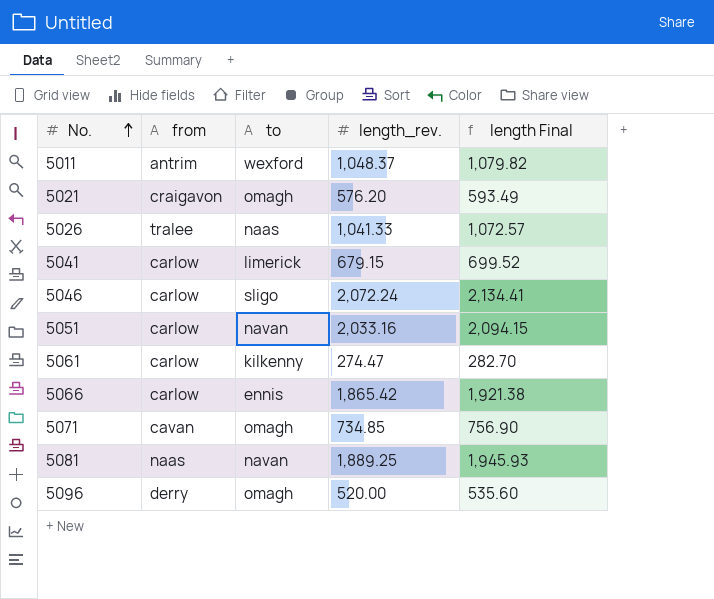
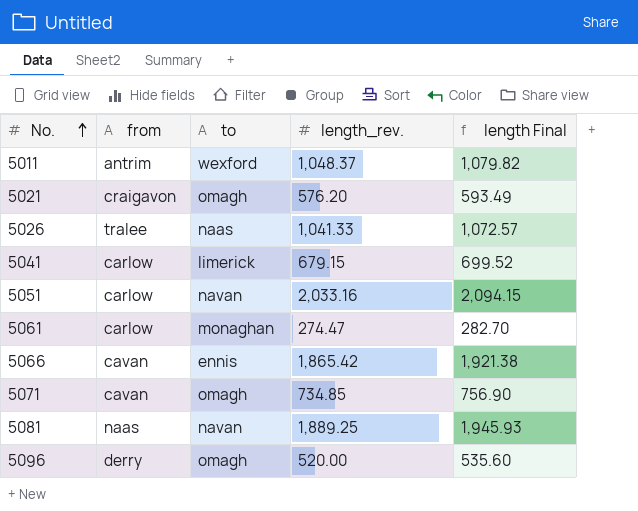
row 5046: carlow | sligo | 2,072.24 | 2,134.41 -> none
5061 | to: kilkenny -> monaghan
5066 | from: carlow -> cavan

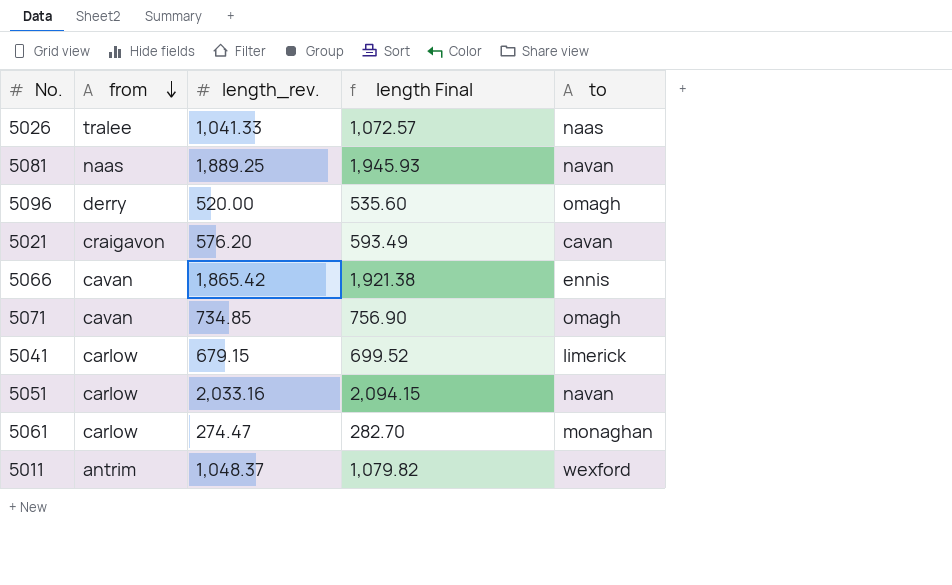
row order: No. ascending -> from descending
column to | position: 3 -> 5
5021 | to: omagh -> cavan

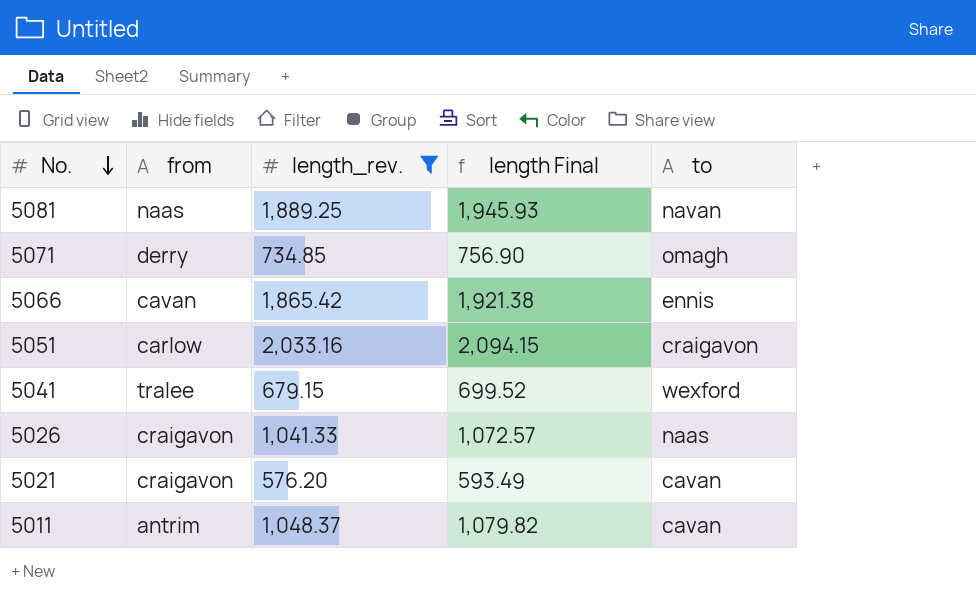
filter: none -> length_rev. >= 576.20
row order: from descending -> No. descending
5071 | from: cavan -> derry
5051 | to: navan -> craigavon
5041 | from: carlow -> tralee
5041 | to: limerick -> wexford
5026 | from: tralee -> craigavon
5011 | to: wexford -> cavan

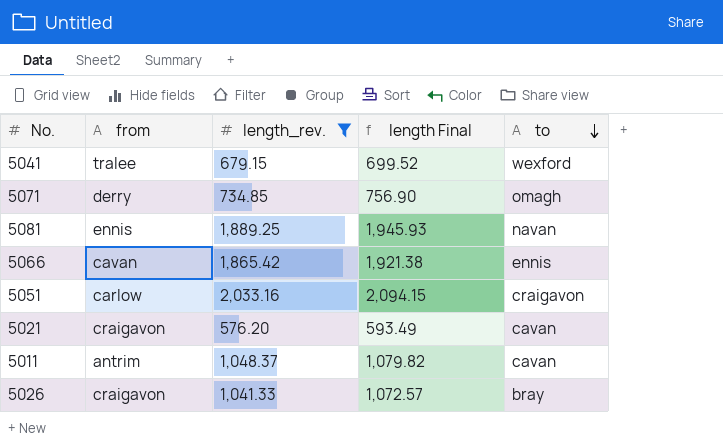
row order: No. descending -> to descending
5081 | from: naas -> ennis
5026 | to: naas -> bray

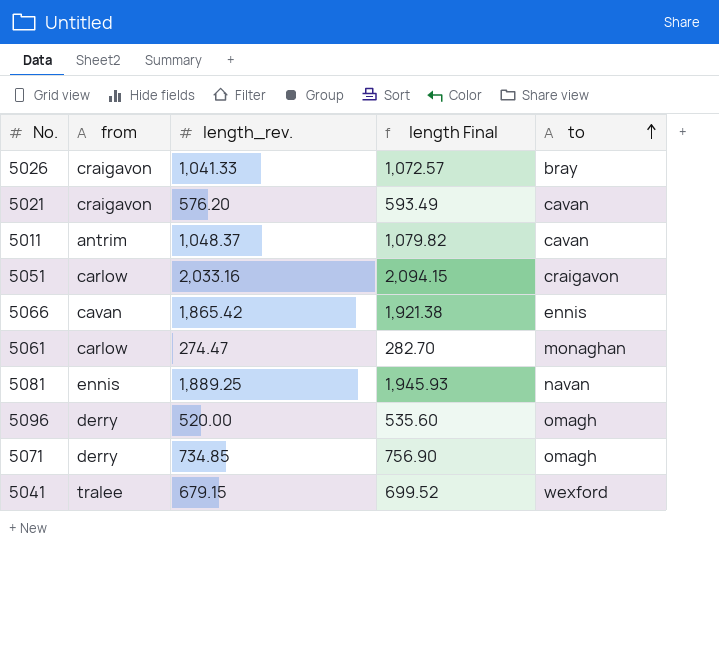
filter: length_rev. >= 576.20 -> none
row order: to descending -> to ascending

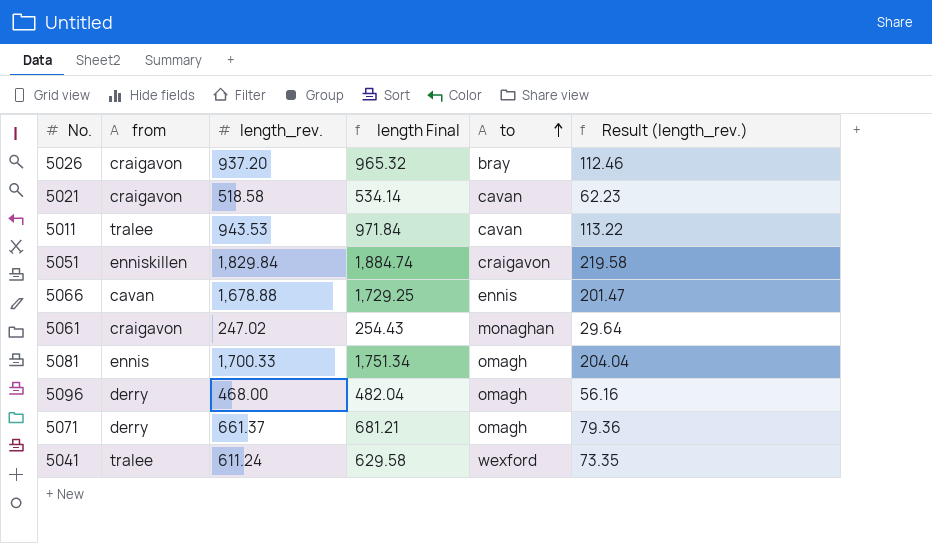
column Result (length_rev.) | formula: none -> [length_rev.] * 0.12
5026 | length_rev.: 1,041.33 -> 937.20
5026 | length Final: 1,072.57 -> 965.32
5021 | length_rev.: 576.20 -> 518.58
5021 | length Final: 593.49 -> 534.14
5011 | from: antrim -> tralee
5011 | length_rev.: 1,048.37 -> 943.53
5011 | length Final: 1,079.82 -> 971.84
5051 | from: carlow -> enniskillen
5051 | length_rev.: 2,033.16 -> 1,829.84
5051 | length Final: 2,094.15 -> 1,884.74
5066 | length_rev.: 1,865.42 -> 1,678.88
5066 | length Final: 1,921.38 -> 1,729.25
5061 | from: carlow -> craigavon
5061 | length_rev.: 274.47 -> 247.02
5061 | length Final: 282.70 -> 254.43
5081 | length_rev.: 1,889.25 -> 1,700.33
5081 | length Final: 1,945.93 -> 1,751.34
5081 | to: navan -> omagh
5096 | length_rev.: 520.00 -> 468.00
5096 | length Final: 535.60 -> 482.04
5071 | length_rev.: 734.85 -> 661.37
5071 | length Final: 756.90 -> 681.21
5041 | length_rev.: 679.15 -> 611.24
5041 | length Final: 699.52 -> 629.58

